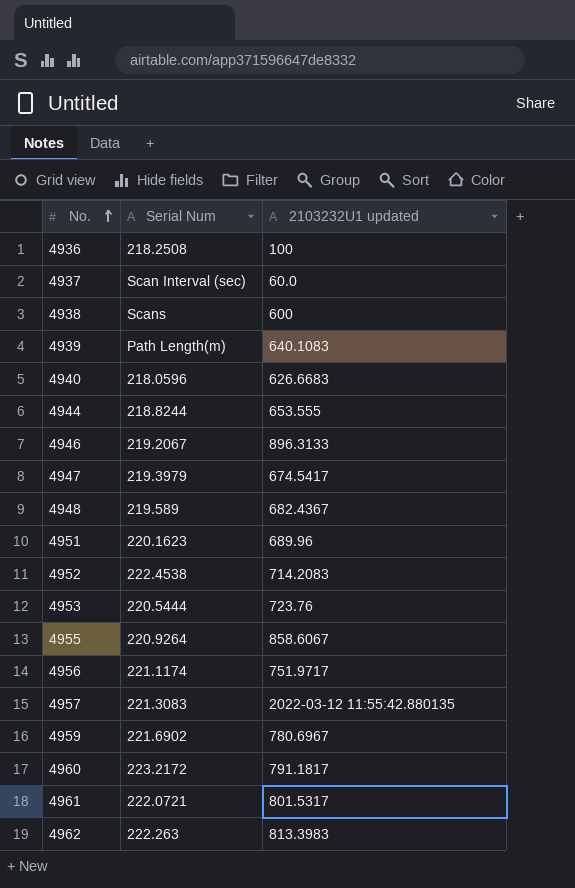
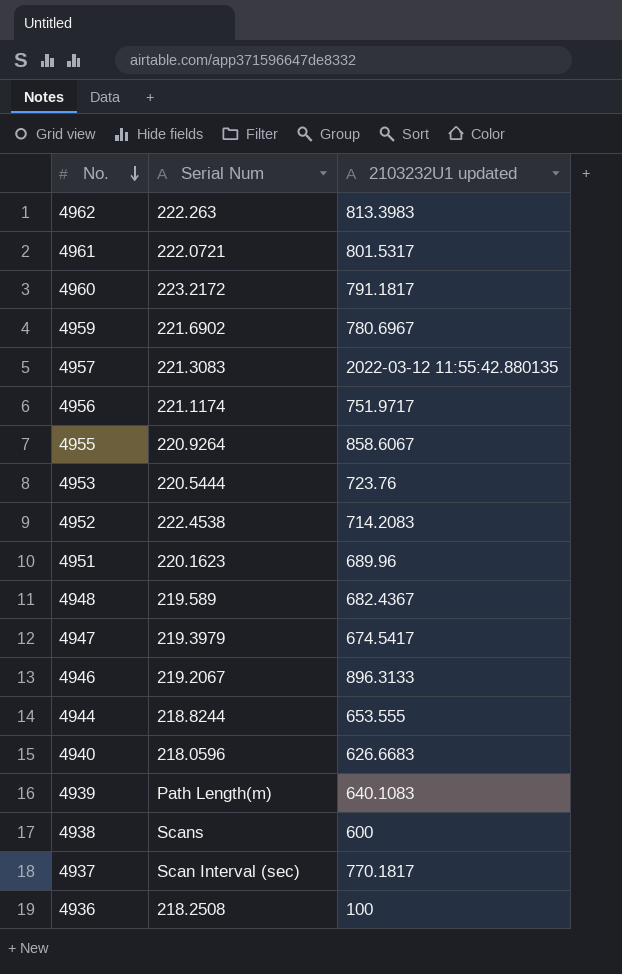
row order: No. ascending -> No. descending
4937 | 2103232U1 updated: 60.0 -> 770.1817

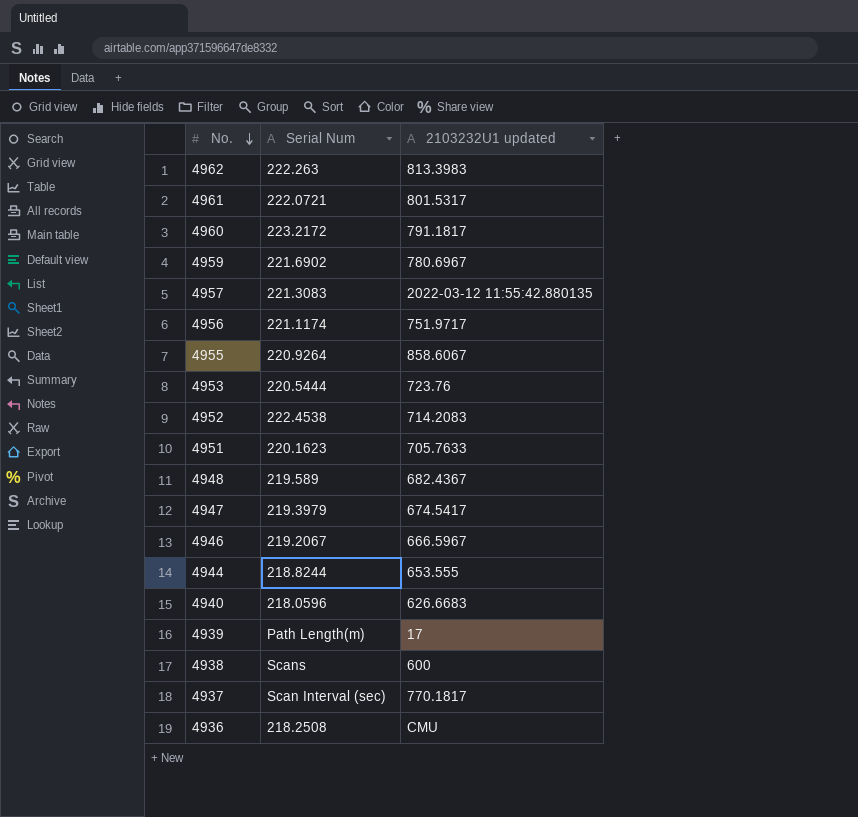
4951 | 2103232U1 updated: 689.96 -> 705.7633
4946 | 2103232U1 updated: 896.3133 -> 666.5967
4939 | 2103232U1 updated: 640.1083 -> 17
4936 | 2103232U1 updated: 100 -> CMU

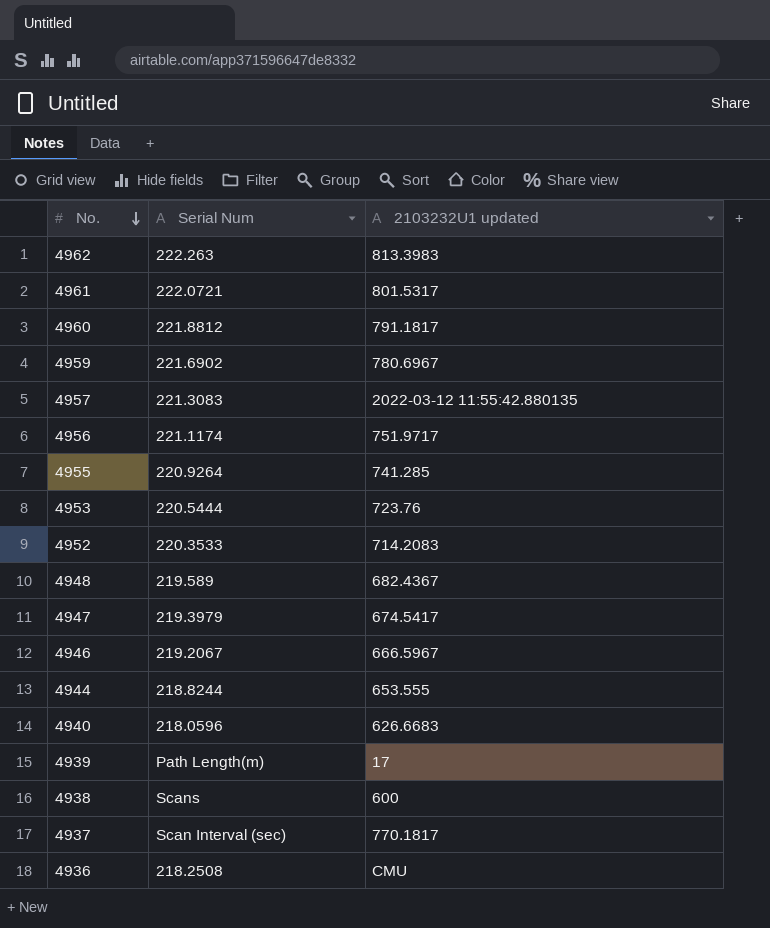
row 4951: 220.1623 | 705.7633 -> none
4960 | Serial Num: 223.2172 -> 221.8812
4955 | 2103232U1 updated: 858.6067 -> 741.285
4952 | Serial Num: 222.4538 -> 220.3533

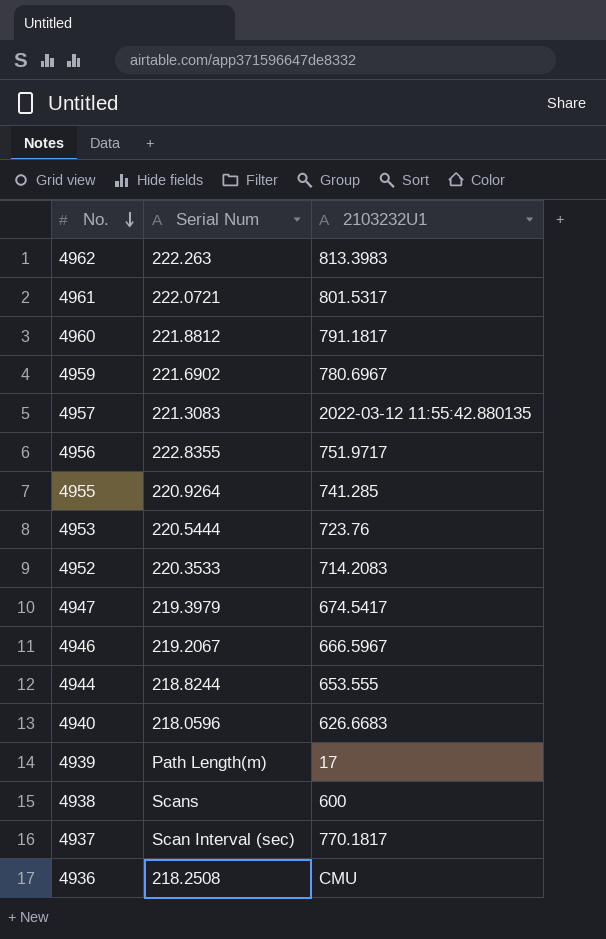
column name: 2103232U1 updated -> 2103232U1
row 4948: 219.589 | 682.4367 -> none
4956 | Serial Num: 221.1174 -> 222.8355

